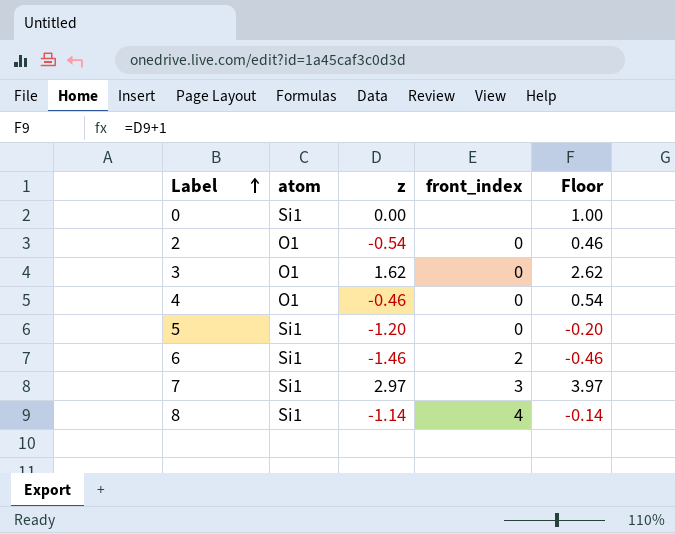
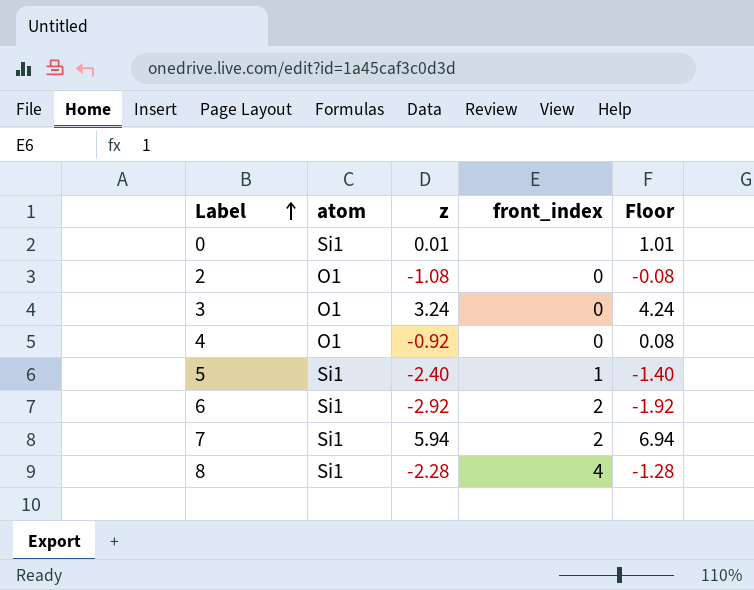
0 | z: 0.00 -> 0.01
0 | Floor: 1.00 -> 1.01
2 | z: -0.54 -> -1.08
2 | Floor: 0.46 -> -0.08
3 | z: 1.62 -> 3.24
3 | Floor: 2.62 -> 4.24
4 | z: -0.46 -> -0.92
4 | Floor: 0.54 -> 0.08
5 | z: -1.20 -> -2.40
5 | front_index: 0 -> 1
5 | Floor: -0.20 -> -1.40
6 | z: -1.46 -> -2.92
6 | Floor: -0.46 -> -1.92
7 | z: 2.97 -> 5.94
7 | front_index: 3 -> 2
7 | Floor: 3.97 -> 6.94
8 | z: -1.14 -> -2.28
8 | Floor: -0.14 -> -1.28

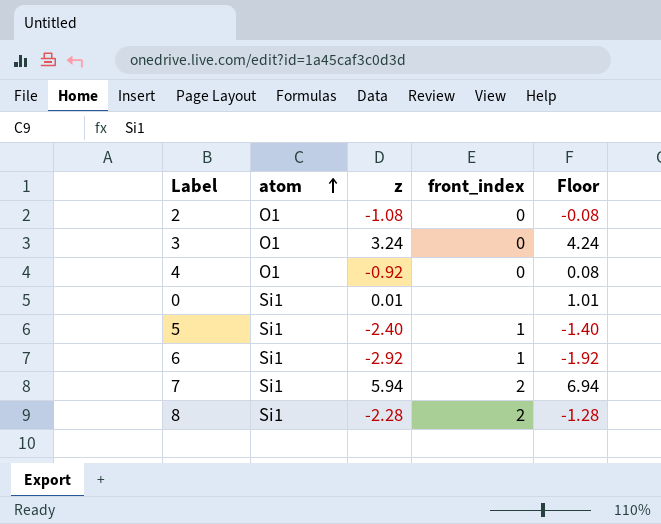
row order: Label ascending -> atom ascending
6 | front_index: 2 -> 1
8 | front_index: 4 -> 2

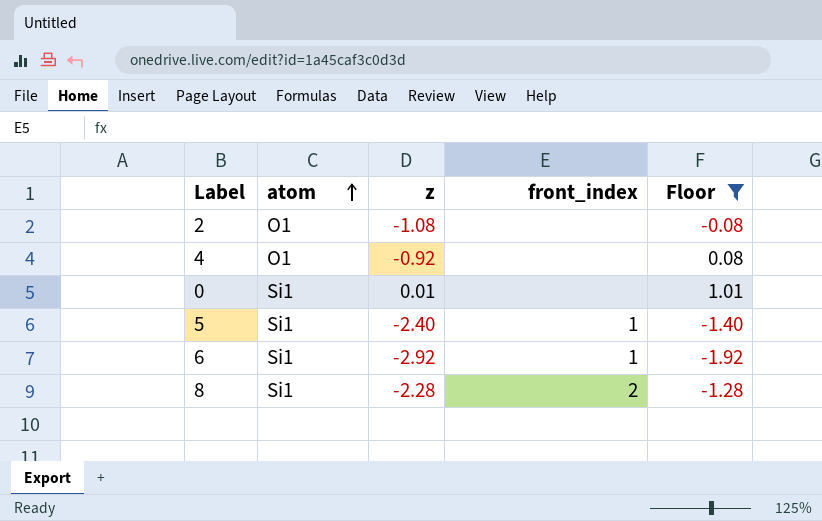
filter: none -> Floor <= 1.01
2 | front_index: 0 -> none
4 | front_index: 0 -> none

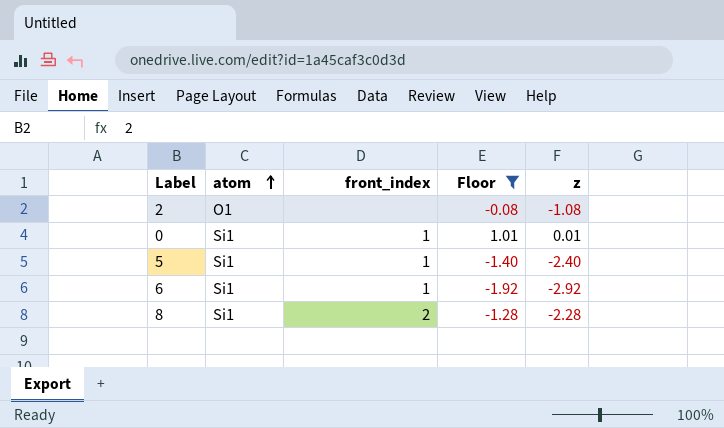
column z | position: 3 -> 5
row 4: O1 | -0.92 | none | 0.08 -> none
0 | front_index: none -> 1

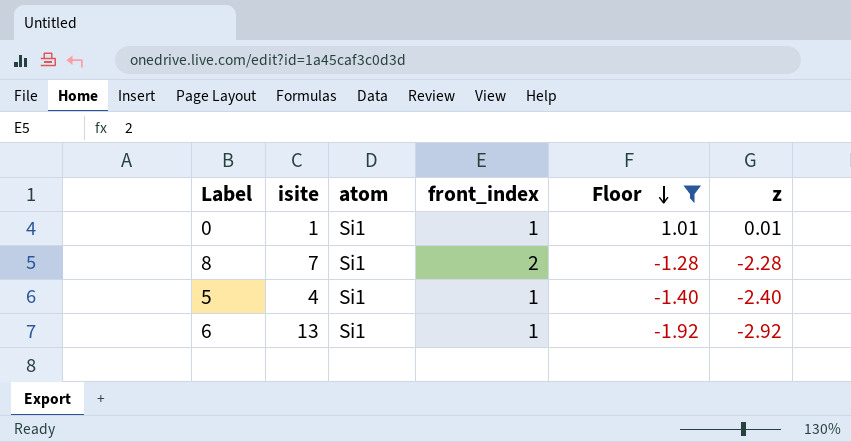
row order: atom ascending -> Floor descending
column isite | position: none -> 2
row 2: O1 | none | -0.08 | -1.08 -> none

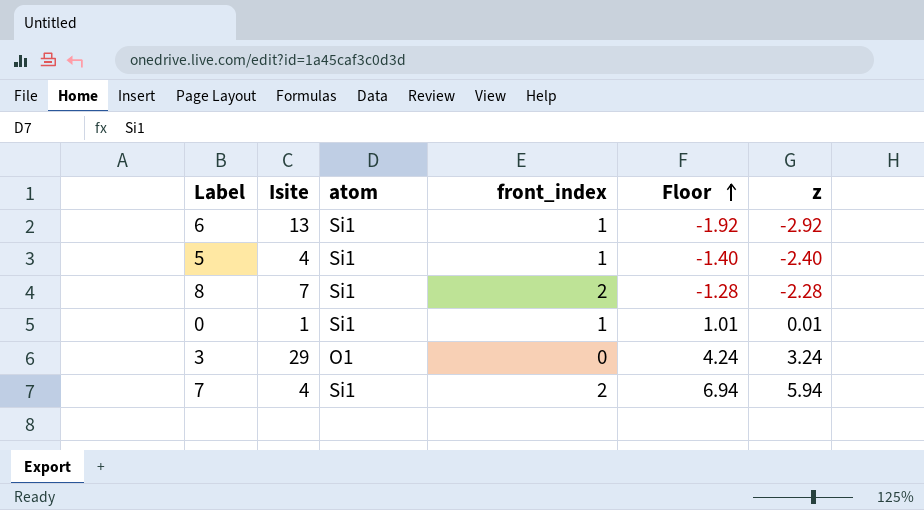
filter: Floor <= 1.01 -> none
row order: Floor descending -> Floor ascending
column name: isite -> Isite

